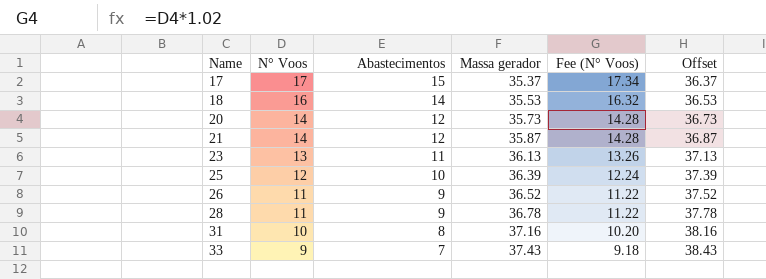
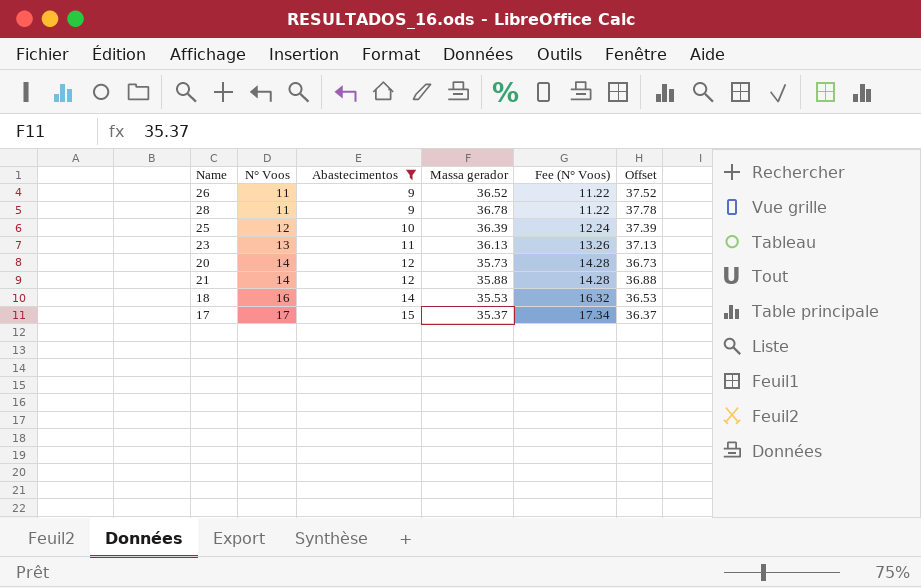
filter: none -> Abastecimentos >= 9
row order: Name ascending -> N° Voos ascending
21 | Massa gerador: 35.87 -> 35.88
21 | Offset: 36.87 -> 36.88

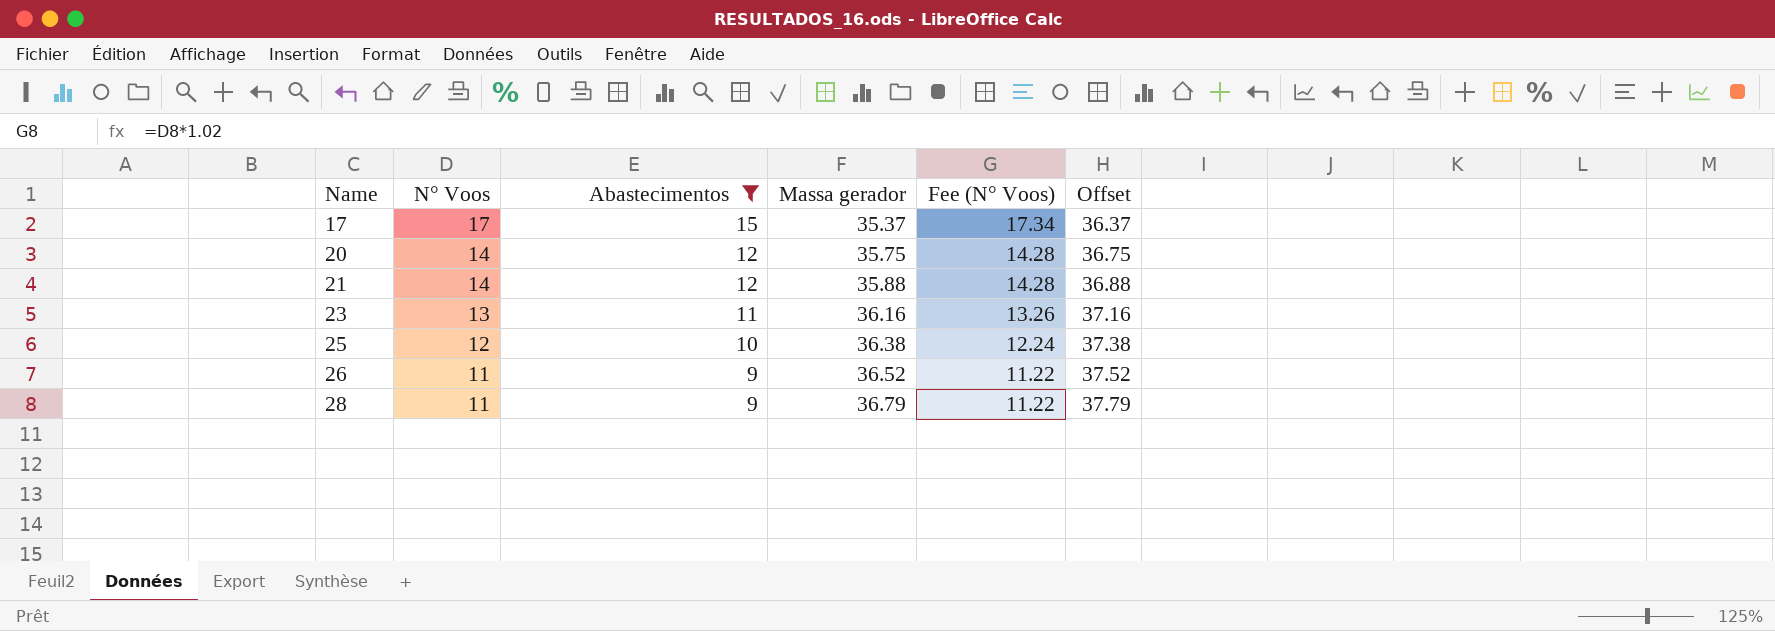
row order: N° Voos ascending -> Name ascending
row 18: 16 | 14 | 35.53 | 16.32 | 36.53 -> none
20 | Massa gerador: 35.73 -> 35.75
20 | Offset: 36.73 -> 36.75
23 | Massa gerador: 36.13 -> 36.16
23 | Offset: 37.13 -> 37.16
25 | Massa gerador: 36.39 -> 36.38
25 | Offset: 37.39 -> 37.38
28 | Massa gerador: 36.78 -> 36.79
28 | Offset: 37.78 -> 37.79

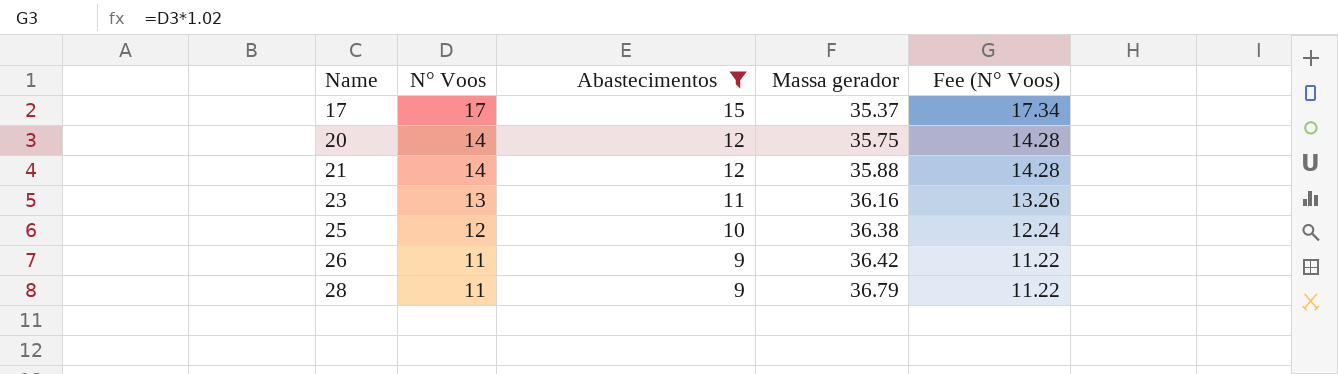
column Offset | formula: [Massa gerador] + 1 -> none
26 | Massa gerador: 36.52 -> 36.42

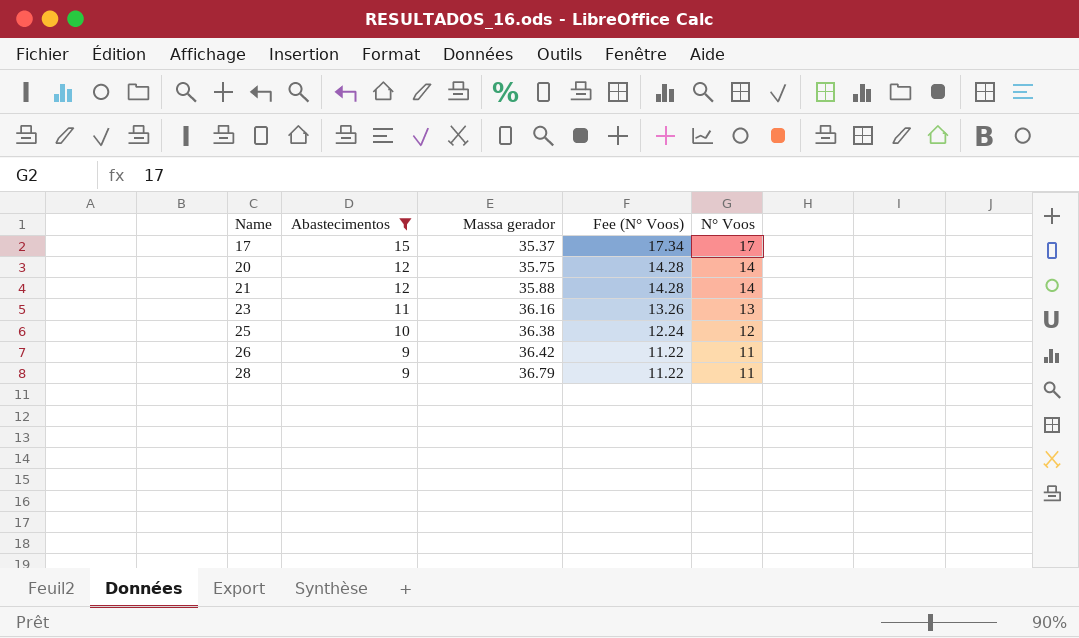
column N° Voos | position: 2 -> 5

